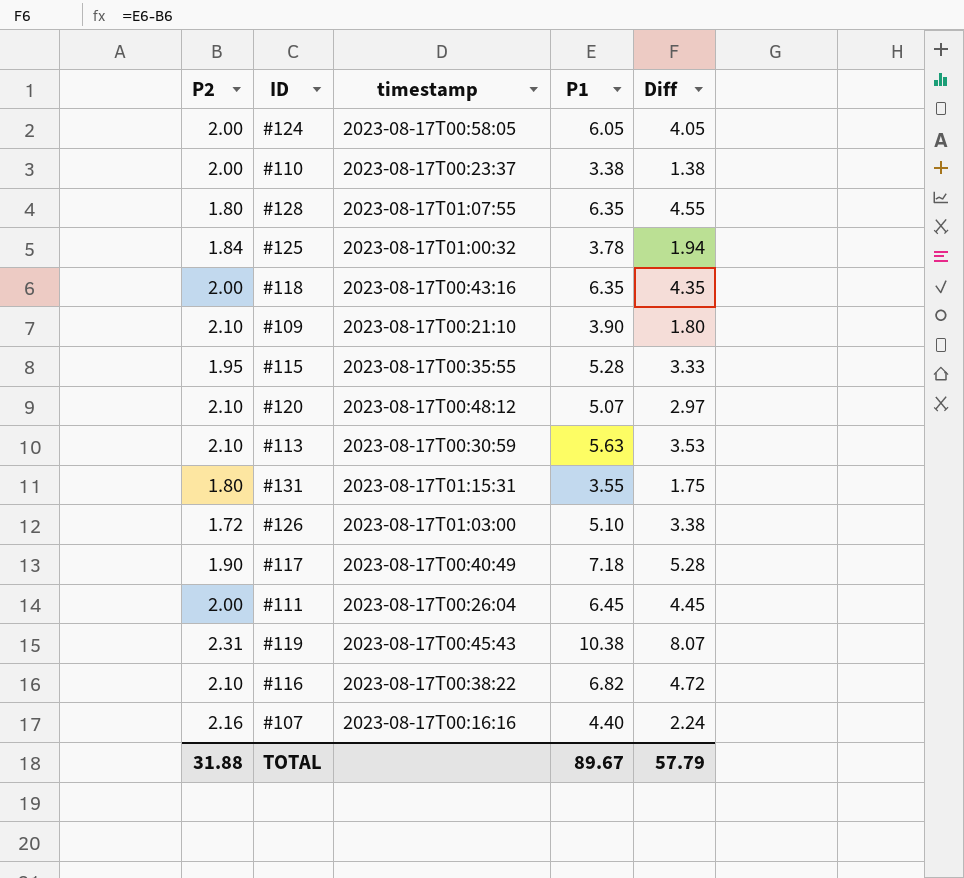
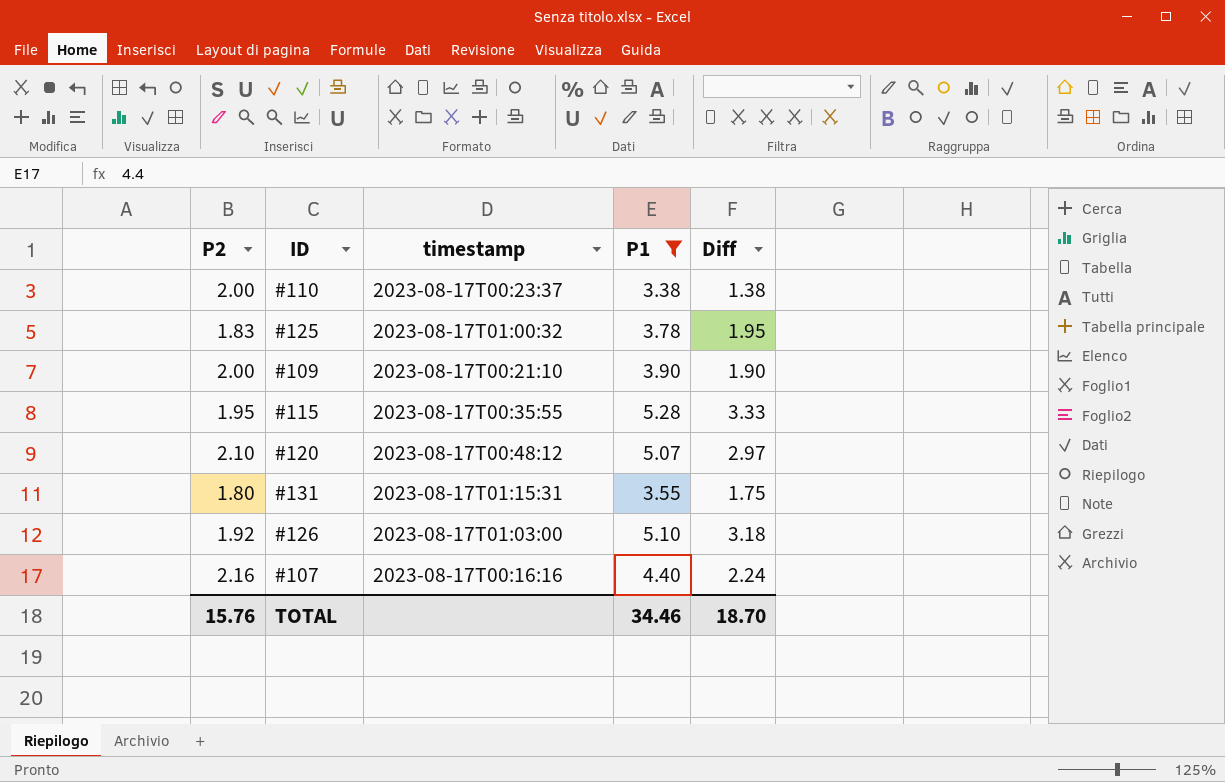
filter: none -> P1 <= 5.28
#125 | P2: 1.84 -> 1.83
#125 | Diff: 1.94 -> 1.95
#109 | P2: 2.10 -> 2.00
#109 | Diff: 1.80 -> 1.90
#126 | P2: 1.72 -> 1.92
#126 | Diff: 3.38 -> 3.18
TOTAL | P2: 31.88 -> 15.76
TOTAL | P1: 89.67 -> 34.46
TOTAL | Diff: 57.79 -> 18.70

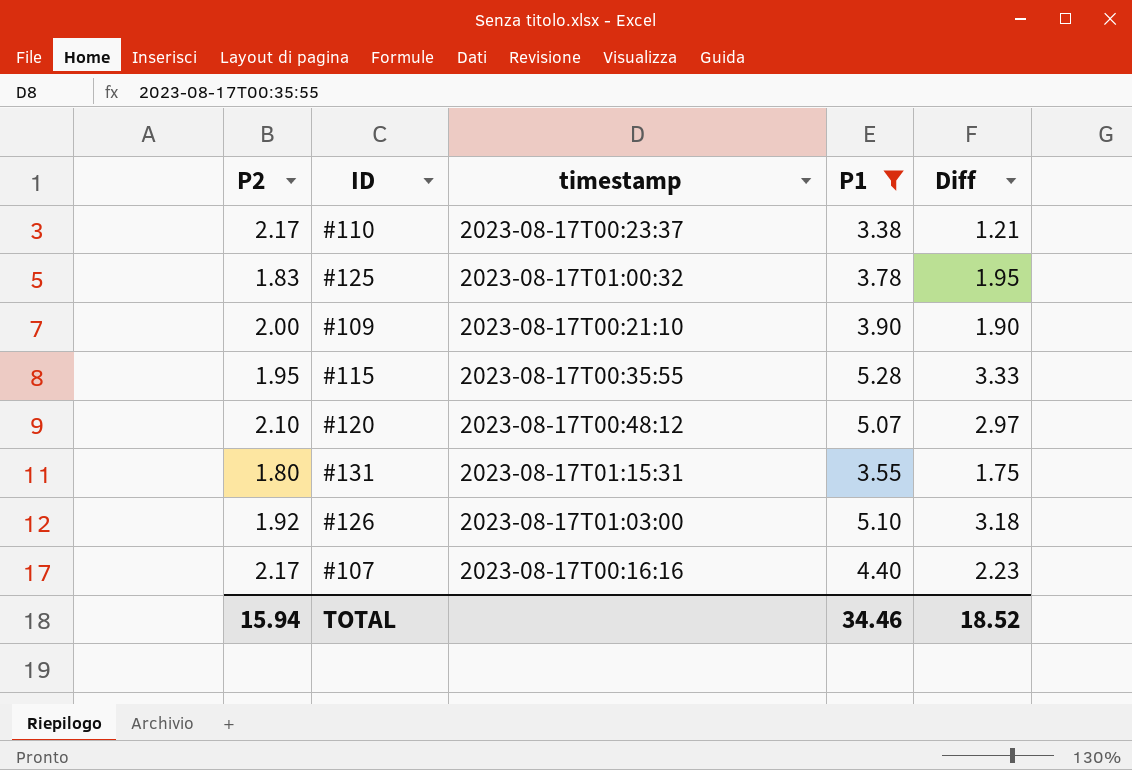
#110 | P2: 2.00 -> 2.17
#110 | Diff: 1.38 -> 1.21
#107 | P2: 2.16 -> 2.17
#107 | Diff: 2.24 -> 2.23
TOTAL | P2: 15.76 -> 15.94
TOTAL | Diff: 18.70 -> 18.52

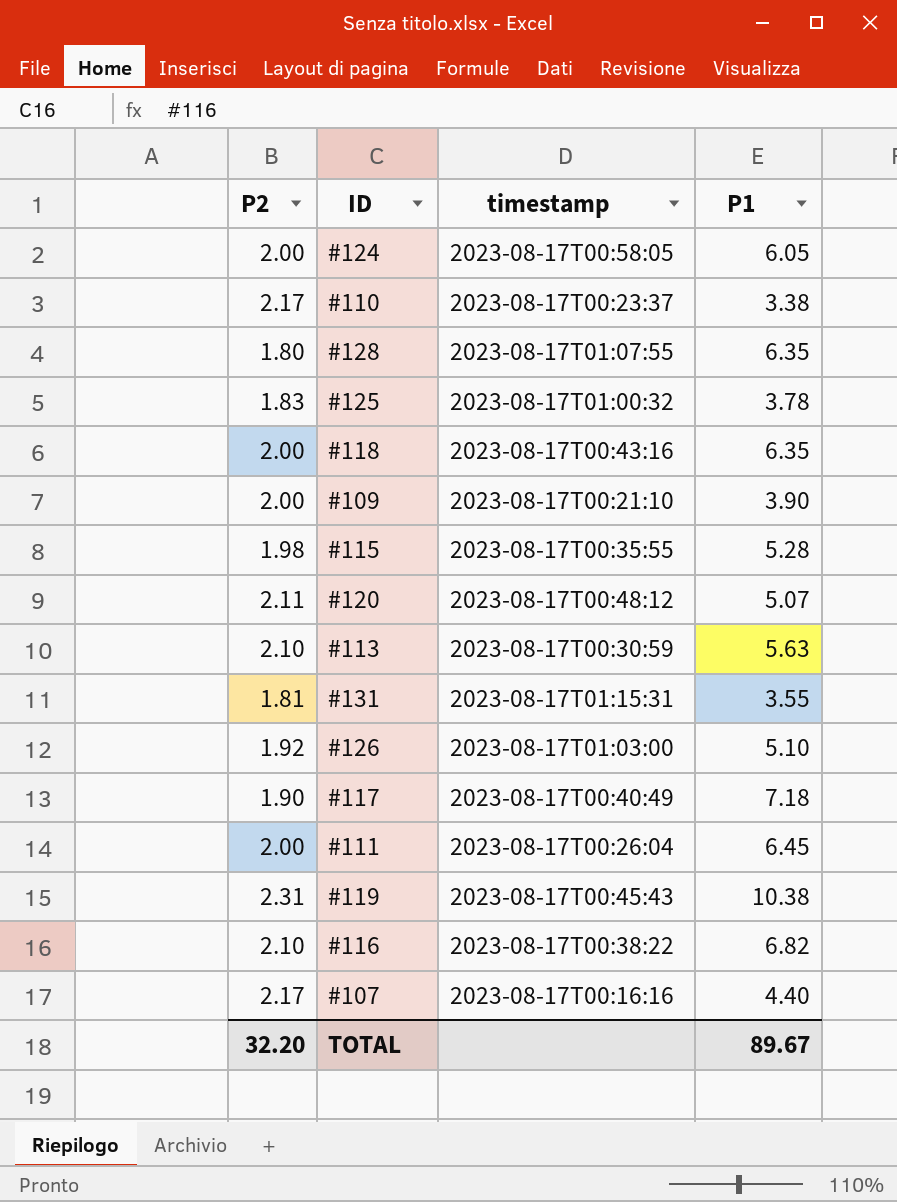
filter: P1 <= 5.28 -> none
column Diff | formula: [P1] - [P2] -> none
#115 | P2: 1.95 -> 1.98
#120 | P2: 2.10 -> 2.11
#131 | P2: 1.80 -> 1.81
TOTAL | P2: 15.94 -> 32.20
TOTAL | P1: 34.46 -> 89.67

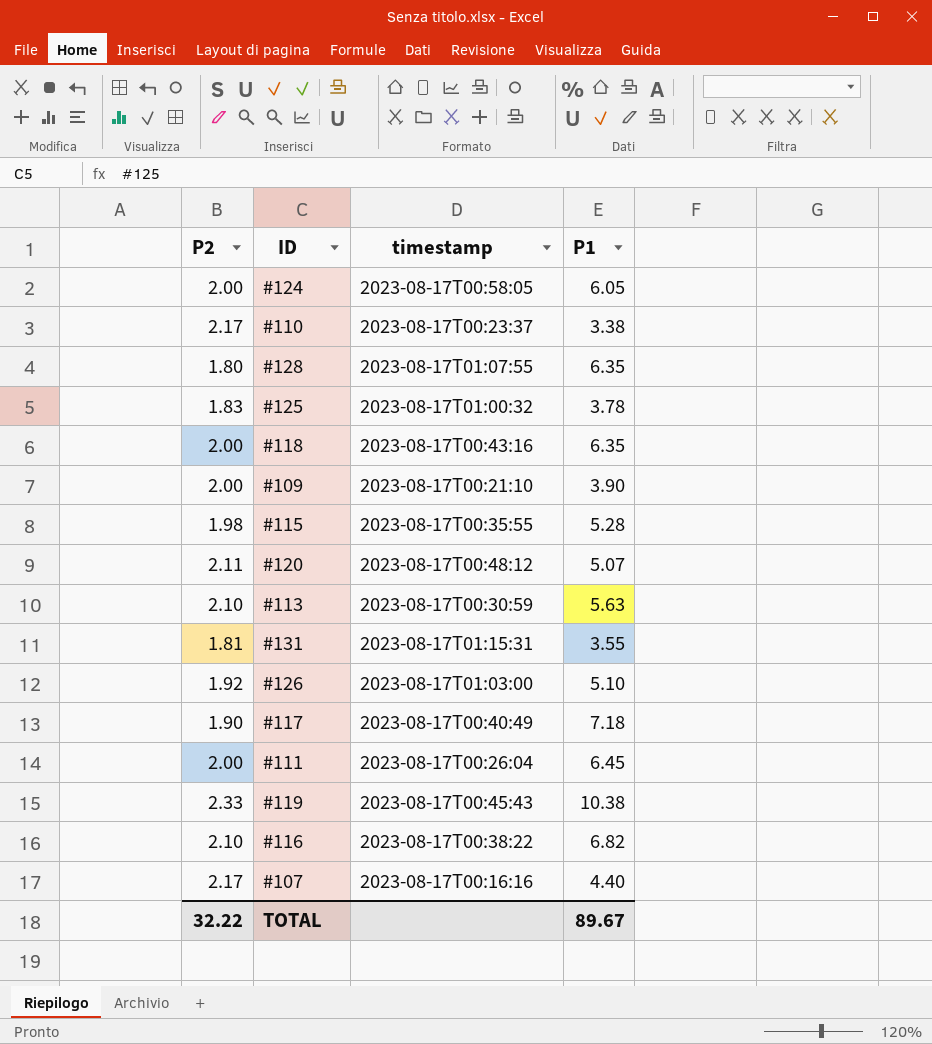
#119 | P2: 2.31 -> 2.33
TOTAL | P2: 32.20 -> 32.22

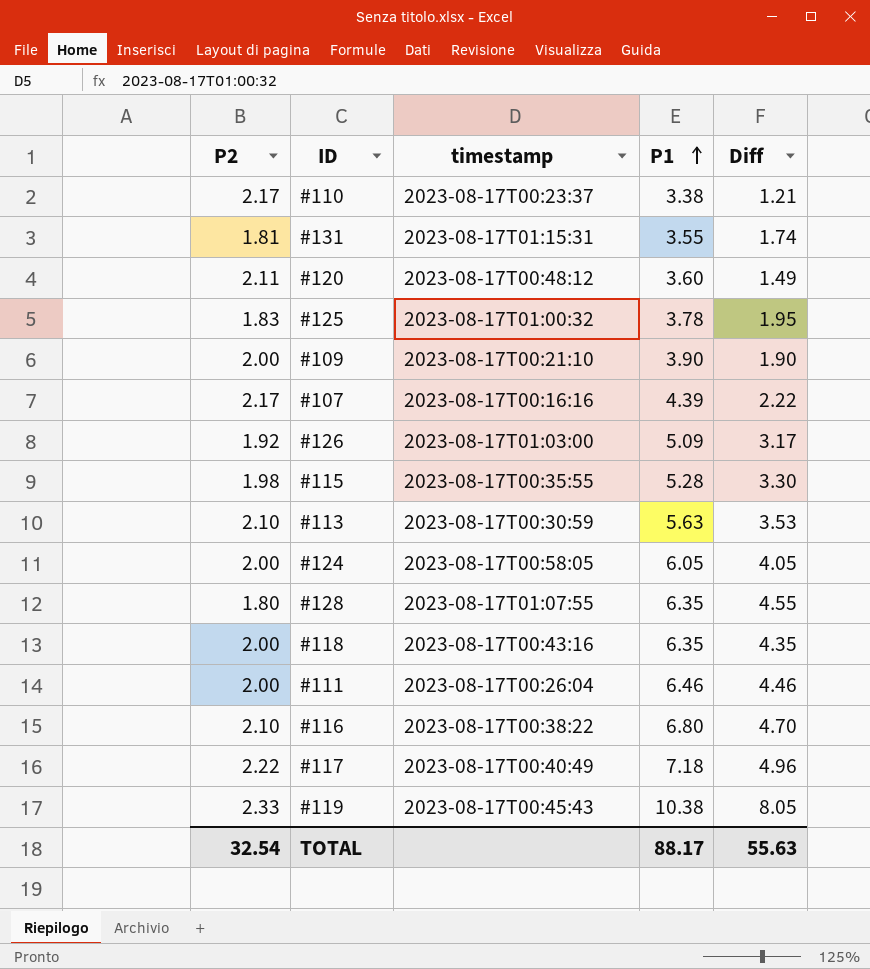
row order: none -> P1 ascending
column Diff | formula: none -> [P1] - [P2]
#120 | P1: 5.07 -> 3.60
#107 | P1: 4.40 -> 4.39
#126 | P1: 5.10 -> 5.09
#111 | P1: 6.45 -> 6.46
#116 | P1: 6.82 -> 6.80
#117 | P2: 1.90 -> 2.22
TOTAL | P2: 32.22 -> 32.54
TOTAL | P1: 89.67 -> 88.17

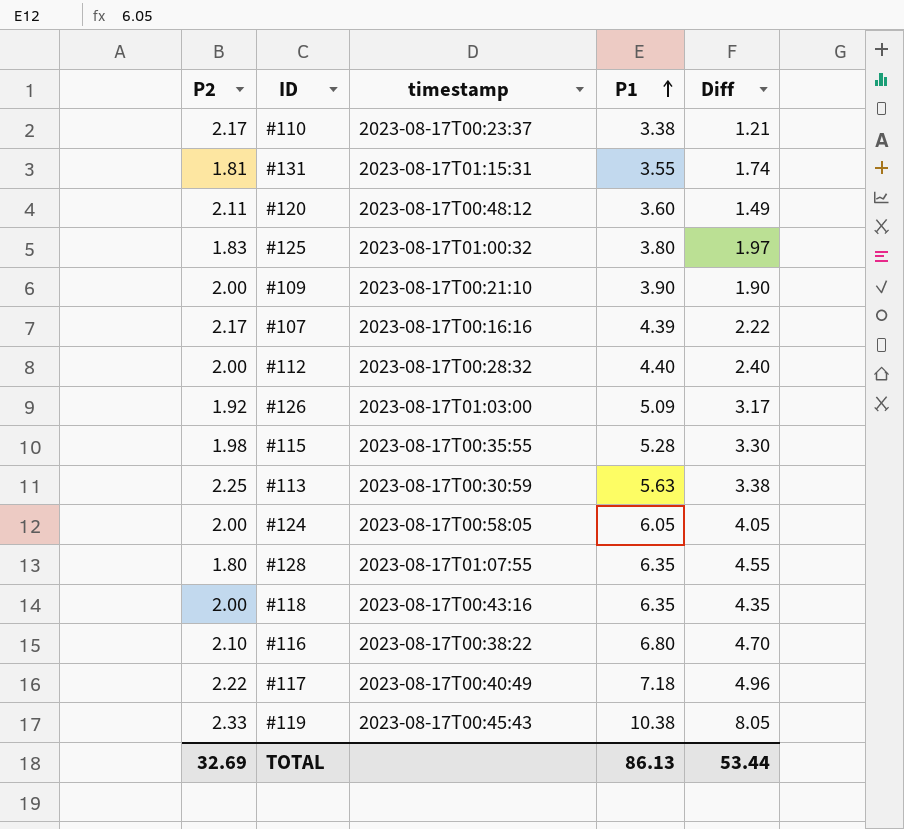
row #111: 2.00 | 2023-08-17T00:26:04 | 6.46 | 4.46 -> none
#125 | P1: 3.78 -> 3.80
#125 | Diff: 1.95 -> 1.97
row #112: none -> 2.00 | 2023-08-17T00:28:32 | 4.40 | 2.40
#113 | P2: 2.10 -> 2.25
#113 | Diff: 3.53 -> 3.38
TOTAL | P2: 32.54 -> 32.69
TOTAL | P1: 88.17 -> 86.13
TOTAL | Diff: 55.63 -> 53.44

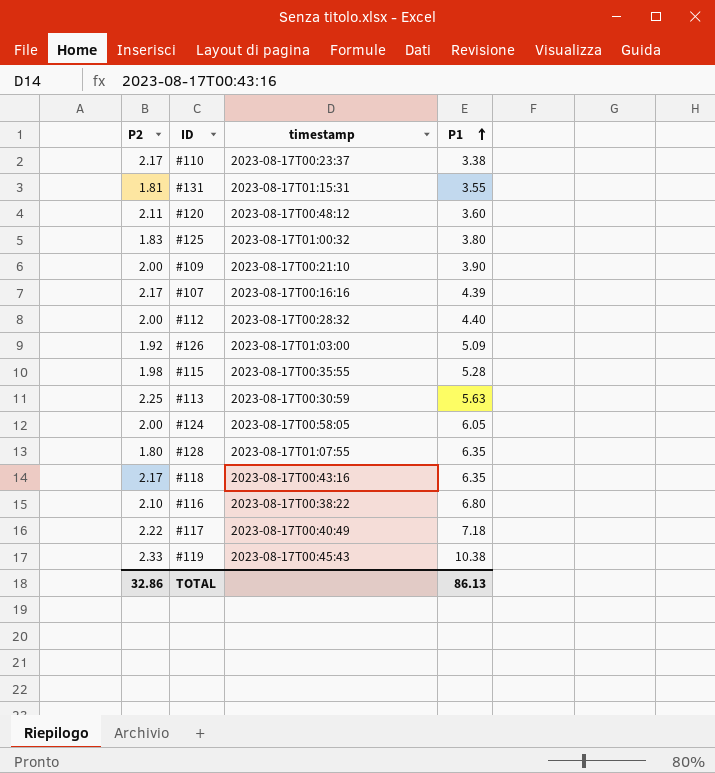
column Diff | formula: [P1] - [P2] -> none
#118 | P2: 2.00 -> 2.17
TOTAL | P2: 32.69 -> 32.86

